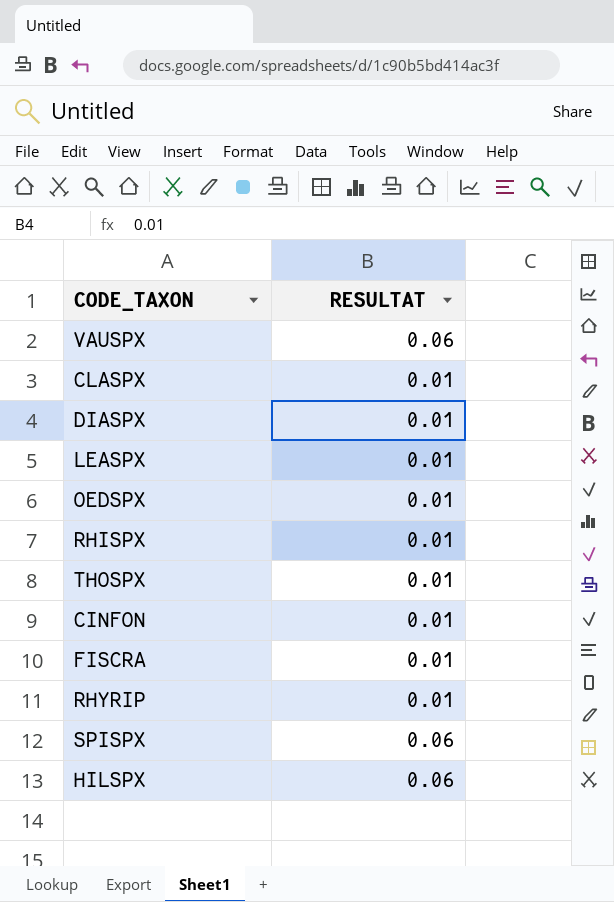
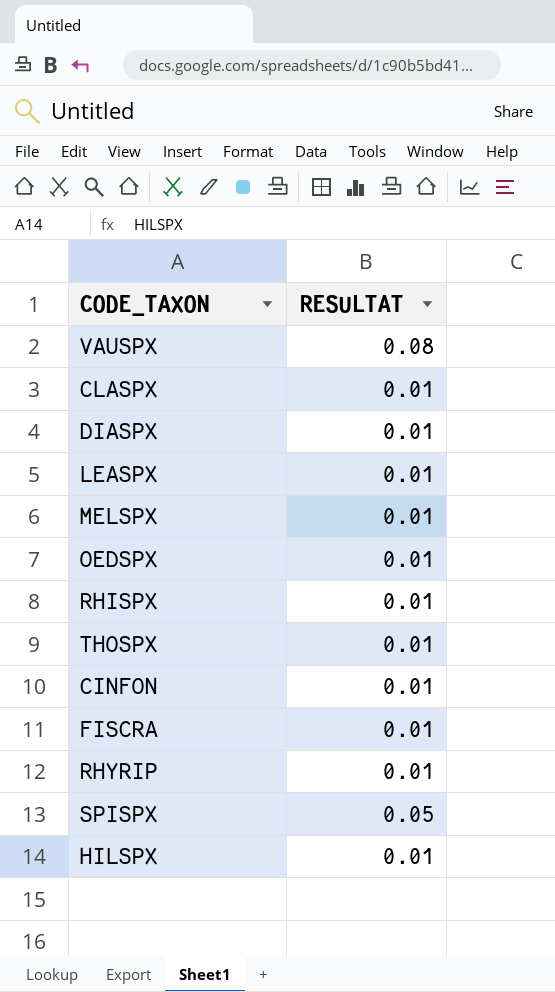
VAUSPX | RESULTAT: 0.06 -> 0.08
row MELSPX: none -> 0.01
SPISPX | RESULTAT: 0.06 -> 0.05
HILSPX | RESULTAT: 0.06 -> 0.01

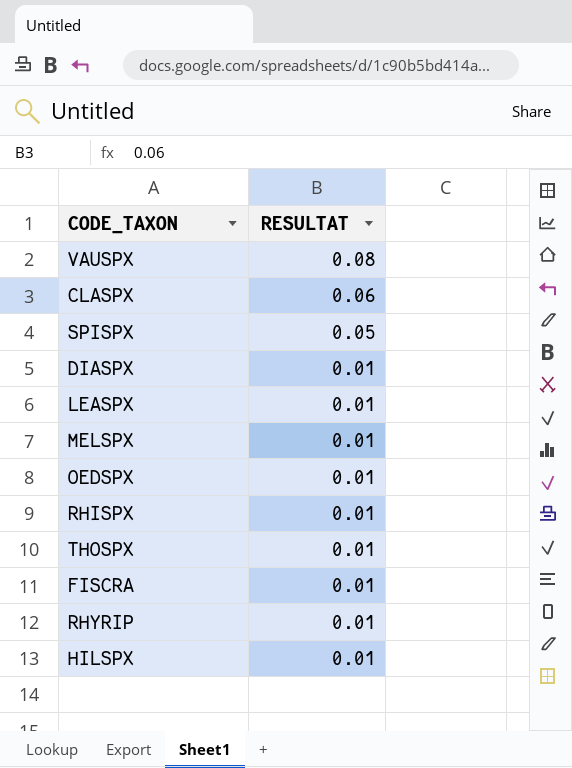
row order: none -> RESULTAT descending
row CINFON: 0.01 -> none
CLASPX | RESULTAT: 0.01 -> 0.06

